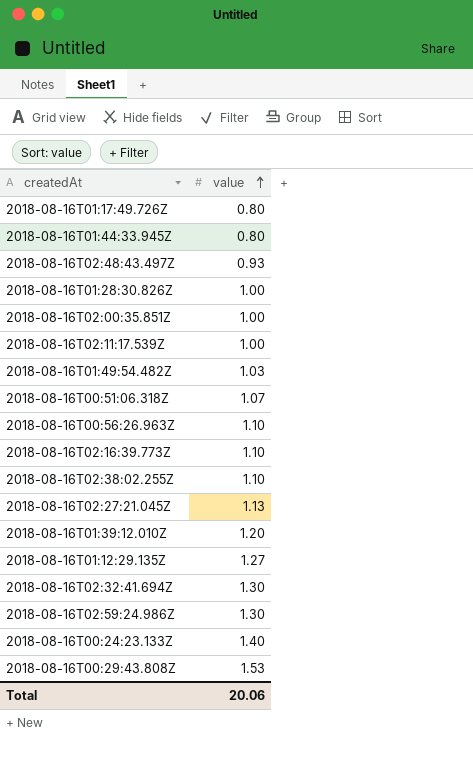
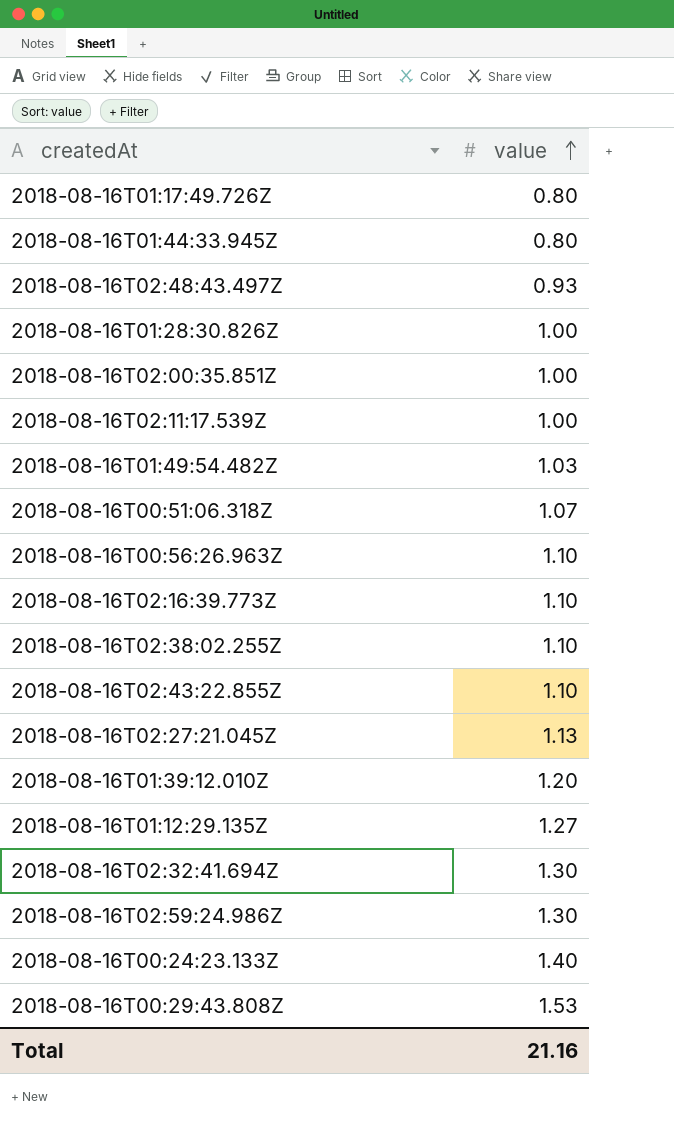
row 2018-08-16T02:43:22.855Z: none -> 1.10
Total | value: 20.06 -> 21.16

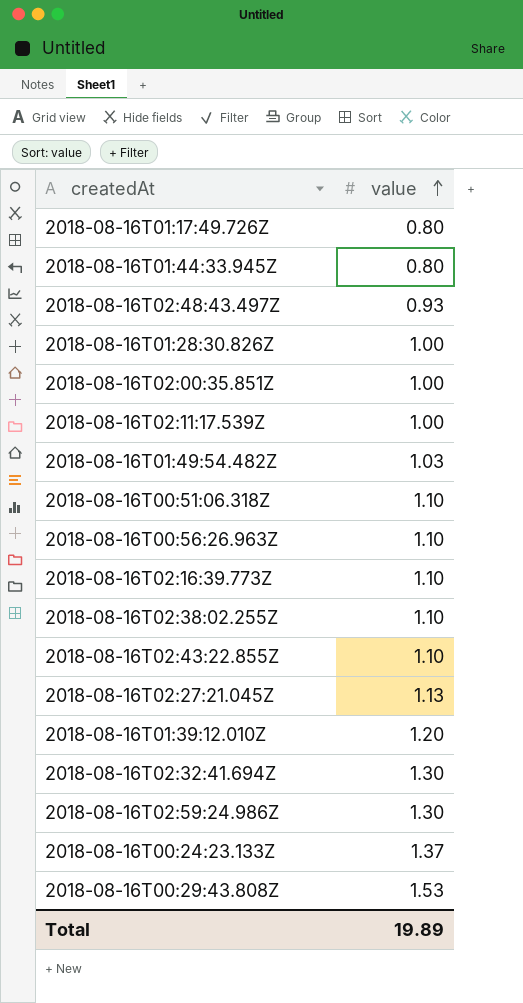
row 2018-08-16T01:12:29.135Z: 1.27 -> none
2018-08-16T00:51:06.318Z | value: 1.07 -> 1.10
2018-08-16T00:24:23.133Z | value: 1.40 -> 1.37
Total | value: 21.16 -> 19.89

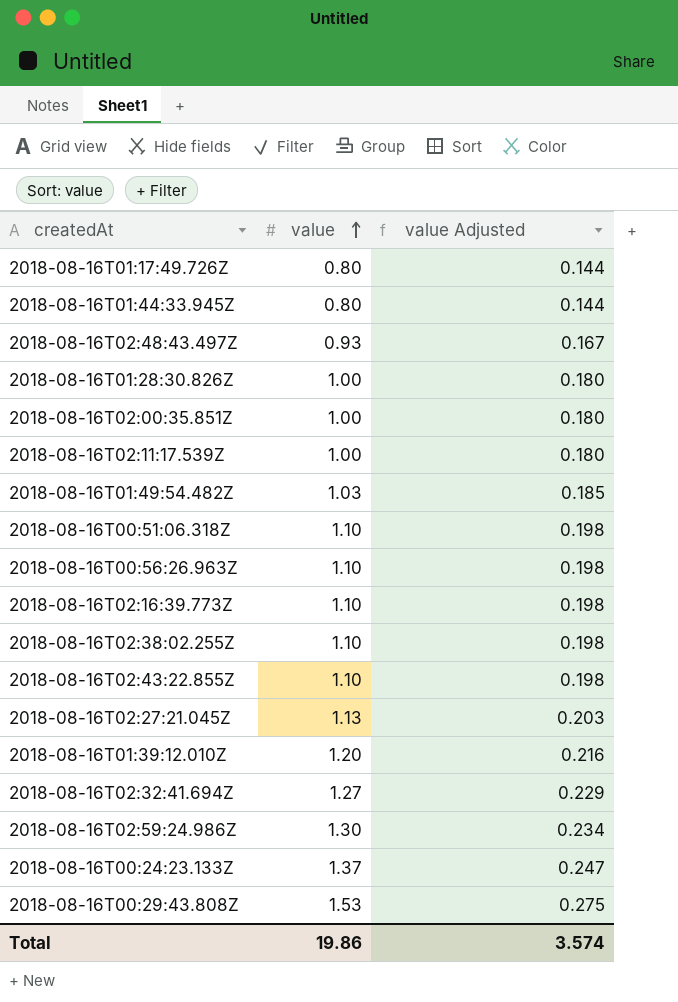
column value Adjusted | formula: none -> [value] * 0.18
2018-08-16T02:32:41.694Z | value: 1.30 -> 1.27
Total | value: 19.89 -> 19.86

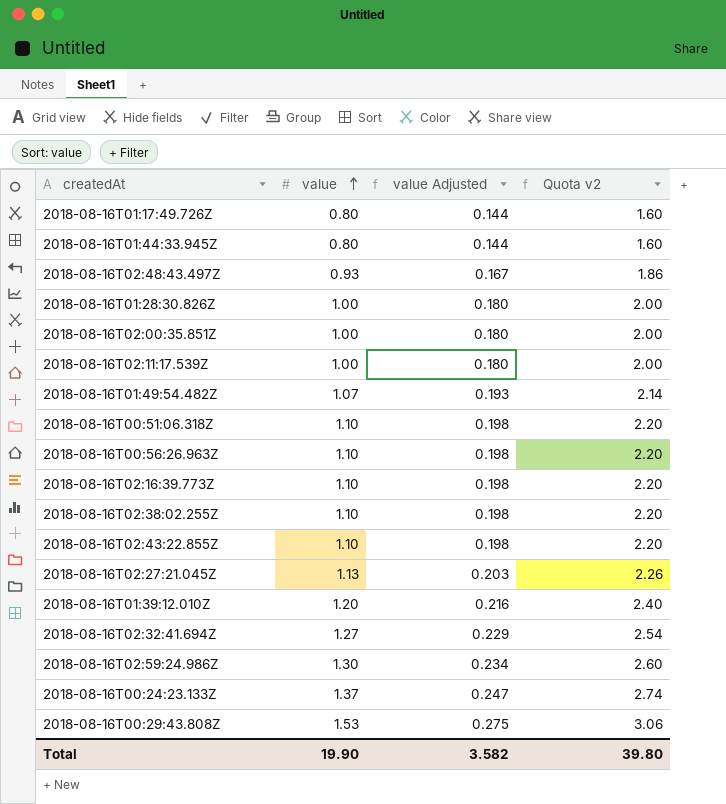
column Quota v2 | formula: none -> [value] * 2
2018-08-16T01:49:54.482Z | value: 1.03 -> 1.07
2018-08-16T01:49:54.482Z | value Adjusted: 0.185 -> 0.193
Total | value: 19.86 -> 19.90
Total | value Adjusted: 3.574 -> 3.582

